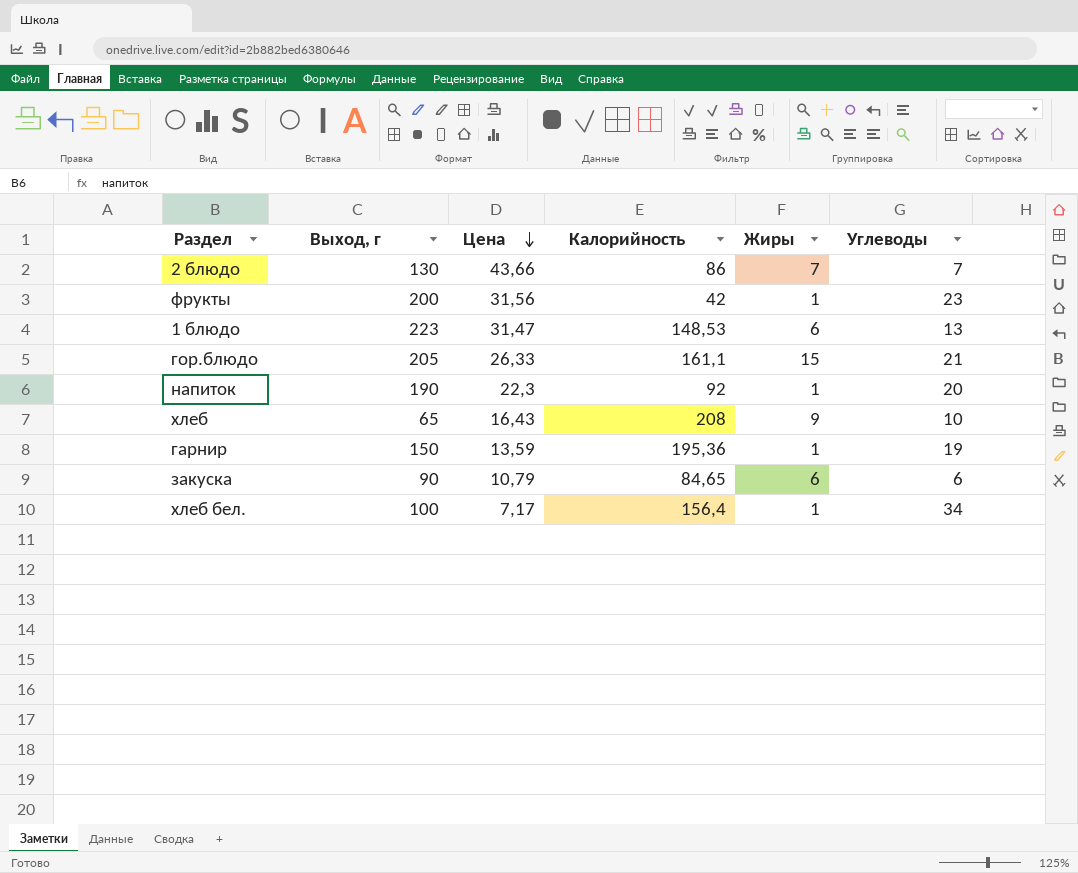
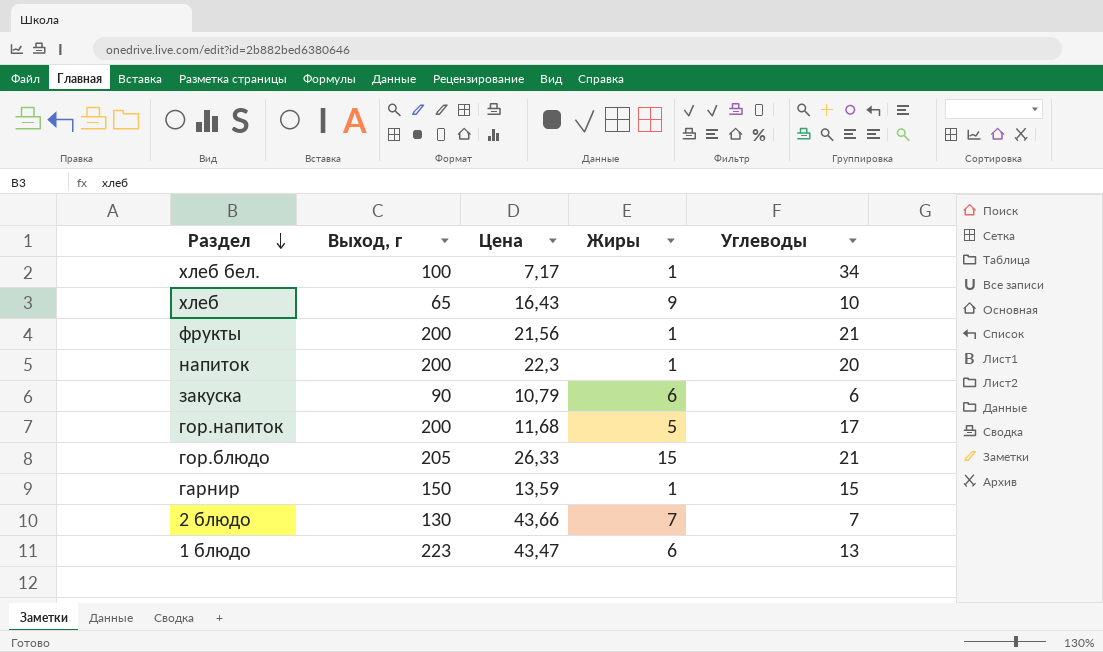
row order: Цена descending -> Раздел descending
column Калорийность | position: 4 -> none
фрукты | Цена: 31,56 -> 21,56
фрукты | Углеводы: 23 -> 21
напиток | Выход, г: 190 -> 200
row гор.напиток: none -> 200 | 11,68 | 5 | 17
гарнир | Углеводы: 19 -> 15
1 блюдо | Цена: 31,47 -> 43,47

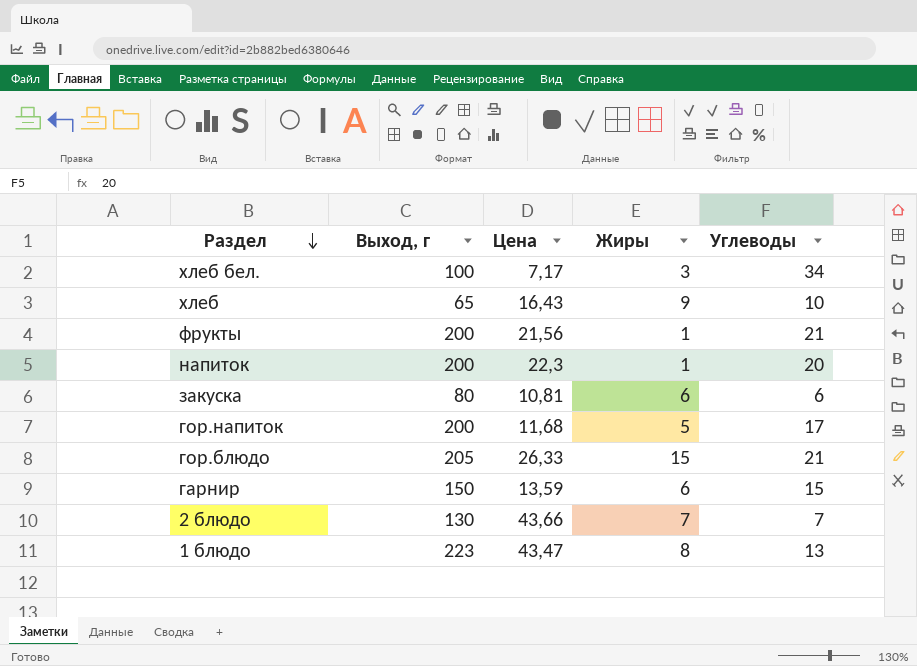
хлеб бел. | Жиры: 1 -> 3
закуска | Выход, г: 90 -> 80
закуска | Цена: 10,79 -> 10,81
гарнир | Жиры: 1 -> 6
1 блюдо | Жиры: 6 -> 8

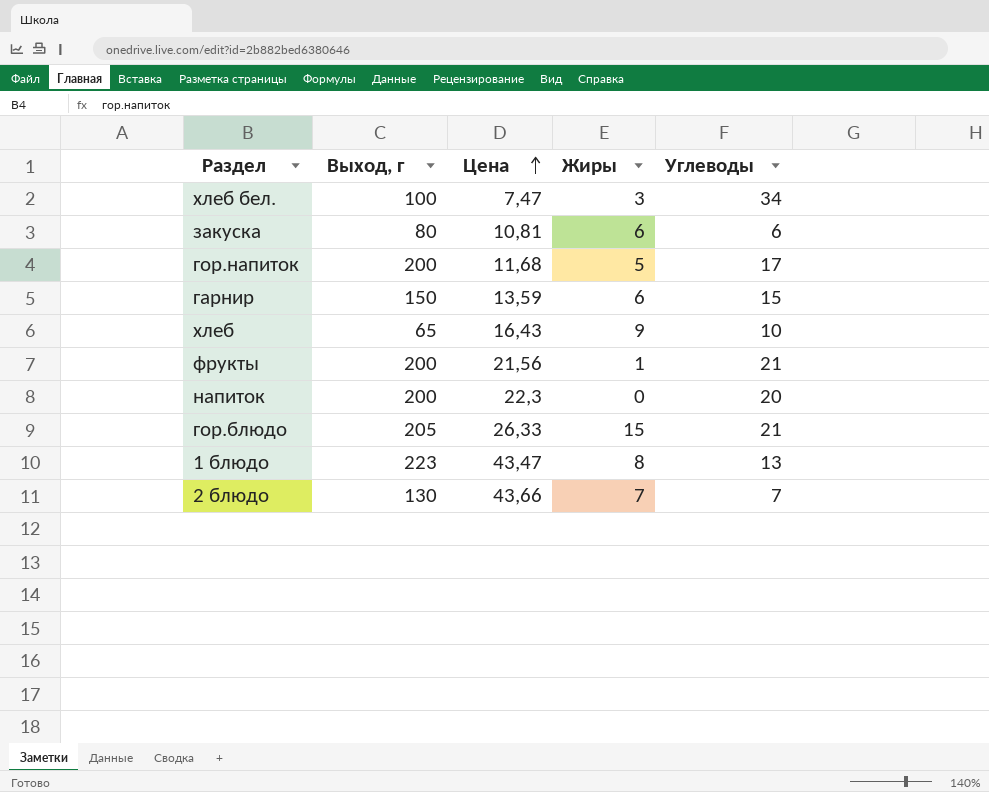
row order: Раздел descending -> Цена ascending
хлеб бел. | Цена: 7,17 -> 7,47
напиток | Жиры: 1 -> 0

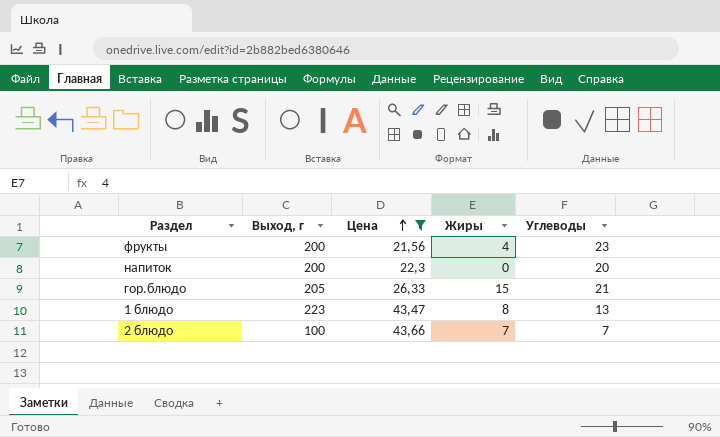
filter: none -> Цена >= 21,56
фрукты | Жиры: 1 -> 4
фрукты | Углеводы: 21 -> 23
2 блюдо | Выход, г: 130 -> 100

